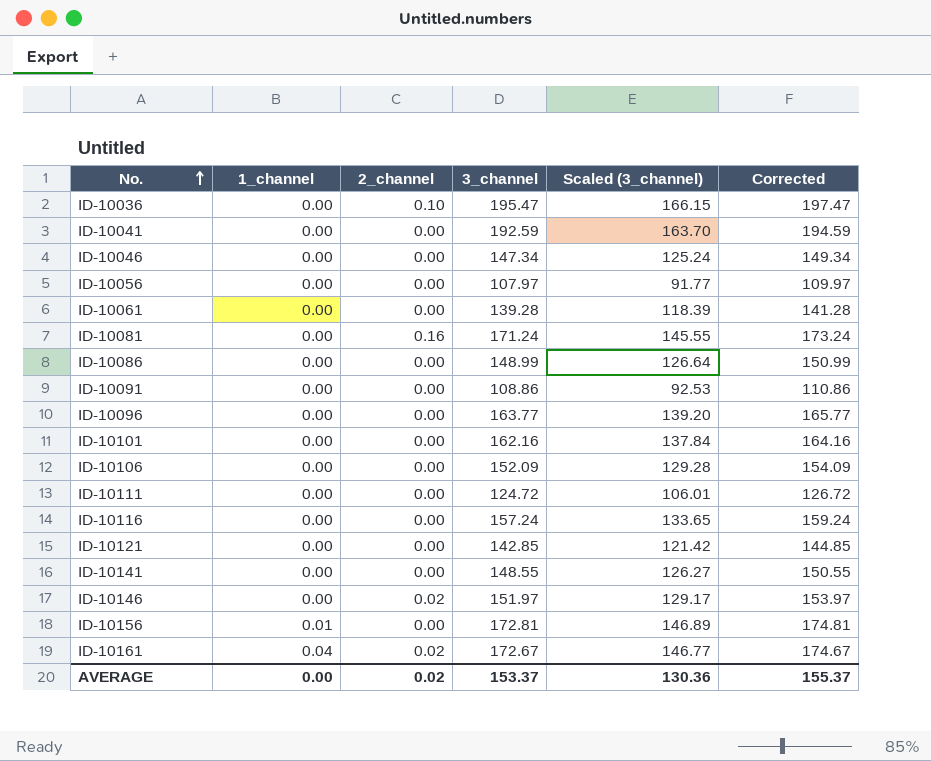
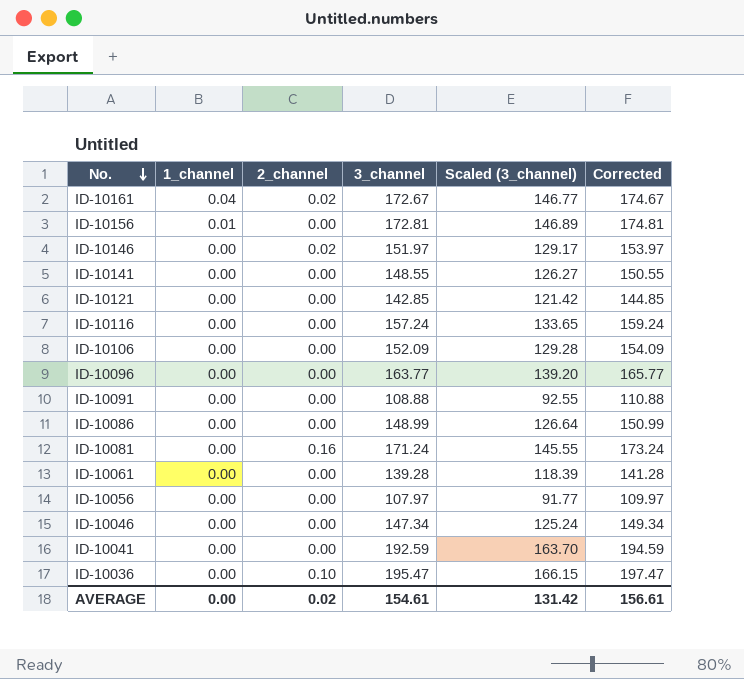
row order: No. ascending -> No. descending
row ID-10101: 0.00 | 0.00 | 162.16 | 137.84 | 164.16 -> none
row ID-10111: 0.00 | 0.00 | 124.72 | 106.01 | 126.72 -> none
ID-10091 | 3_channel: 108.86 -> 108.88
ID-10091 | Scaled (3_channel): 92.53 -> 92.55
ID-10091 | Corrected: 110.86 -> 110.88
AVERAGE | 3_channel: 153.37 -> 154.61
AVERAGE | Scaled (3_channel): 130.36 -> 131.42
AVERAGE | Corrected: 155.37 -> 156.61

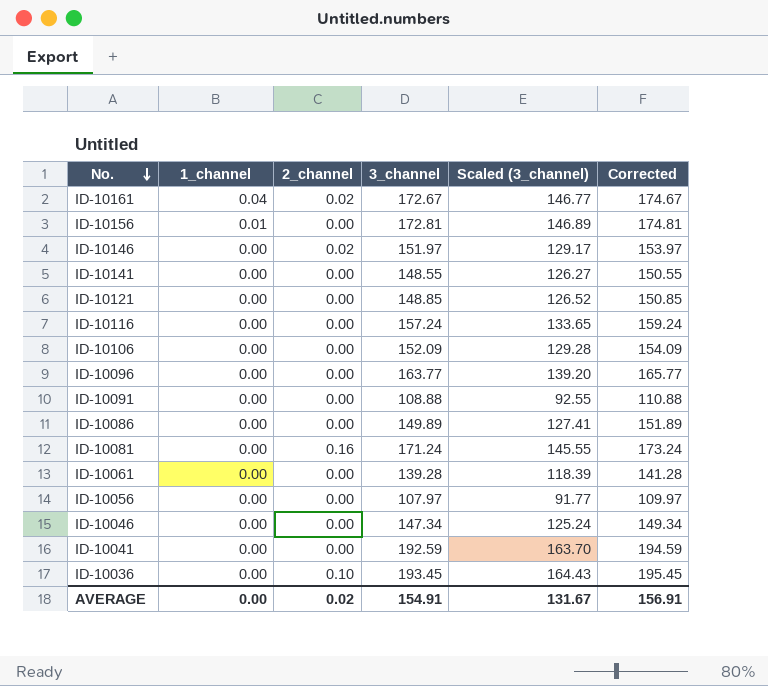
ID-10121 | 3_channel: 142.85 -> 148.85
ID-10121 | Scaled (3_channel): 121.42 -> 126.52
ID-10121 | Corrected: 144.85 -> 150.85
ID-10086 | 3_channel: 148.99 -> 149.89
ID-10086 | Scaled (3_channel): 126.64 -> 127.41
ID-10086 | Corrected: 150.99 -> 151.89
ID-10036 | 3_channel: 195.47 -> 193.45
ID-10036 | Scaled (3_channel): 166.15 -> 164.43
ID-10036 | Corrected: 197.47 -> 195.45
AVERAGE | 3_channel: 154.61 -> 154.91
AVERAGE | Scaled (3_channel): 131.42 -> 131.67
AVERAGE | Corrected: 156.61 -> 156.91

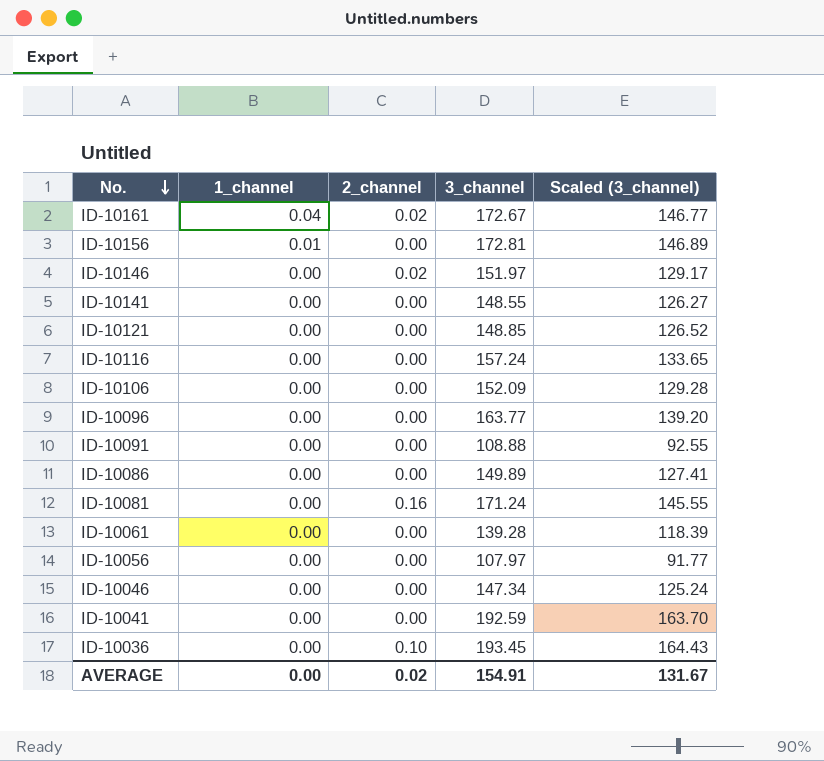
column Corrected | formula: [3_channel] + 2 -> none

